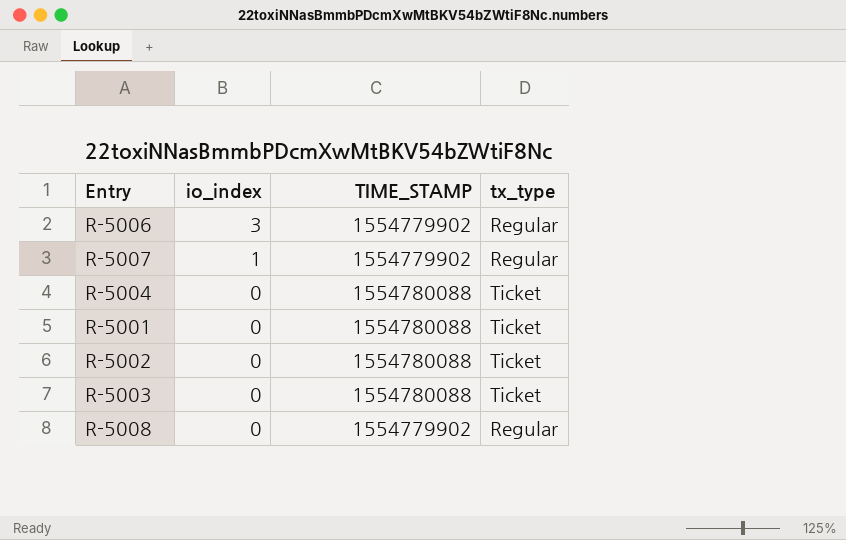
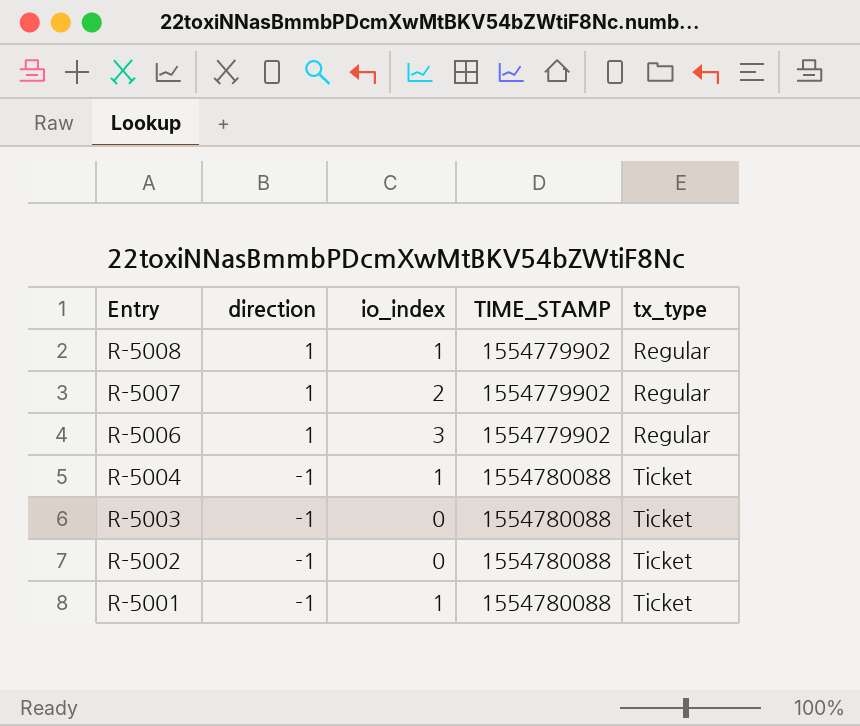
row order: io_index descending -> Entry descending
column direction | position: none -> 2
R-5008 | io_index: 0 -> 1
R-5007 | io_index: 1 -> 2
R-5004 | io_index: 0 -> 1
R-5001 | io_index: 0 -> 1

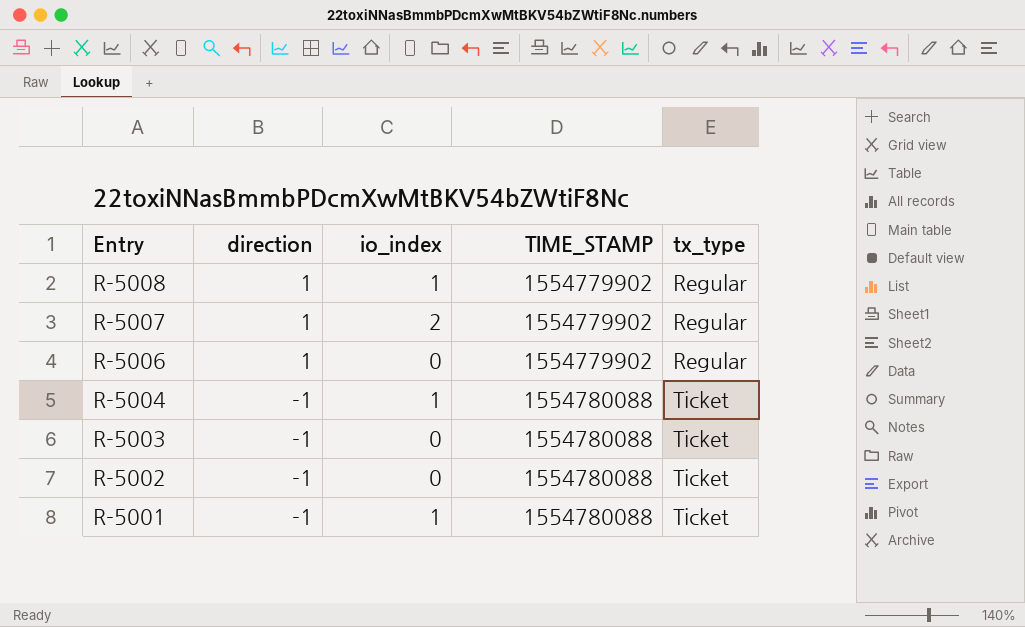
R-5006 | io_index: 3 -> 0

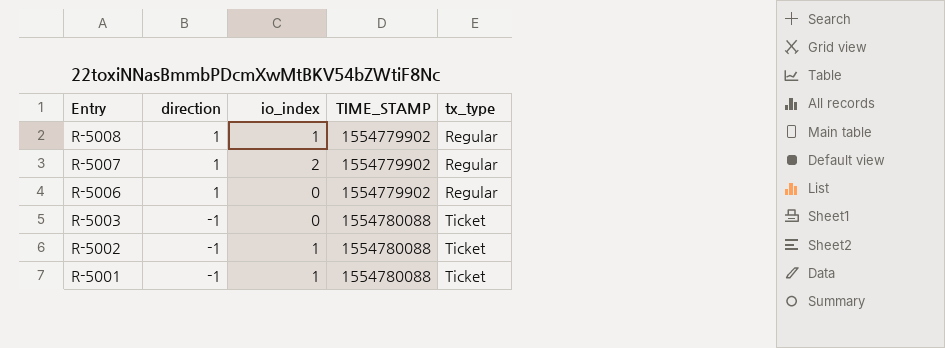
row R-5004: -1 | 1 | 1554780088 | Ticket -> none
R-5002 | io_index: 0 -> 1

